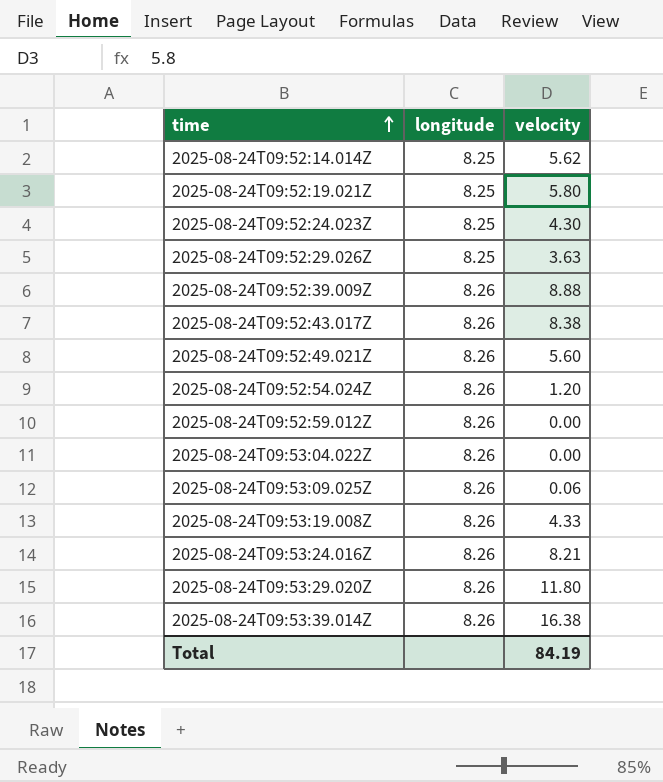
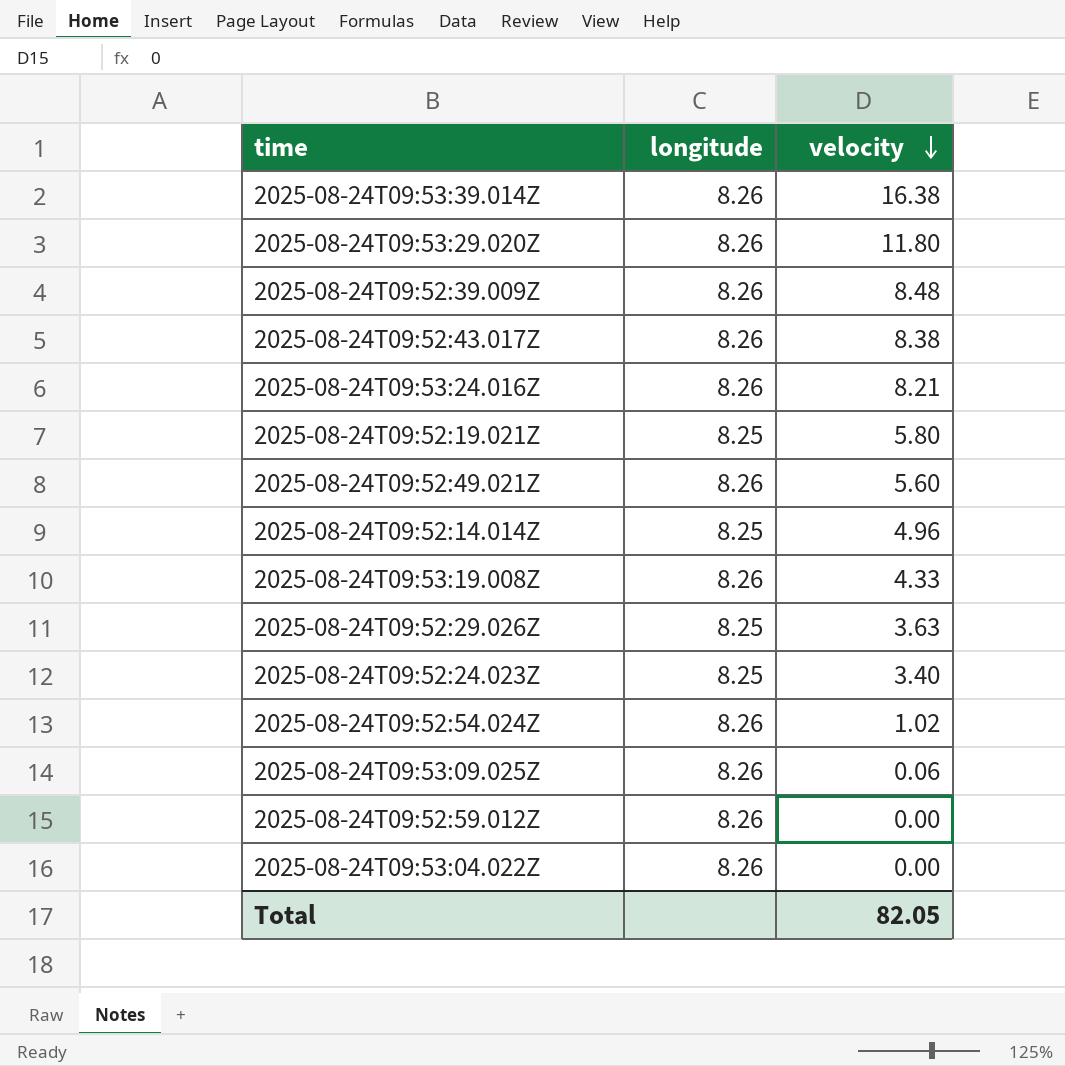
row order: time ascending -> velocity descending
2025-08-24T09:52:39.009Z | velocity: 8.88 -> 8.48
2025-08-24T09:52:14.014Z | velocity: 5.62 -> 4.96
2025-08-24T09:52:24.023Z | velocity: 4.30 -> 3.40
2025-08-24T09:52:54.024Z | velocity: 1.20 -> 1.02
Total | velocity: 84.19 -> 82.05

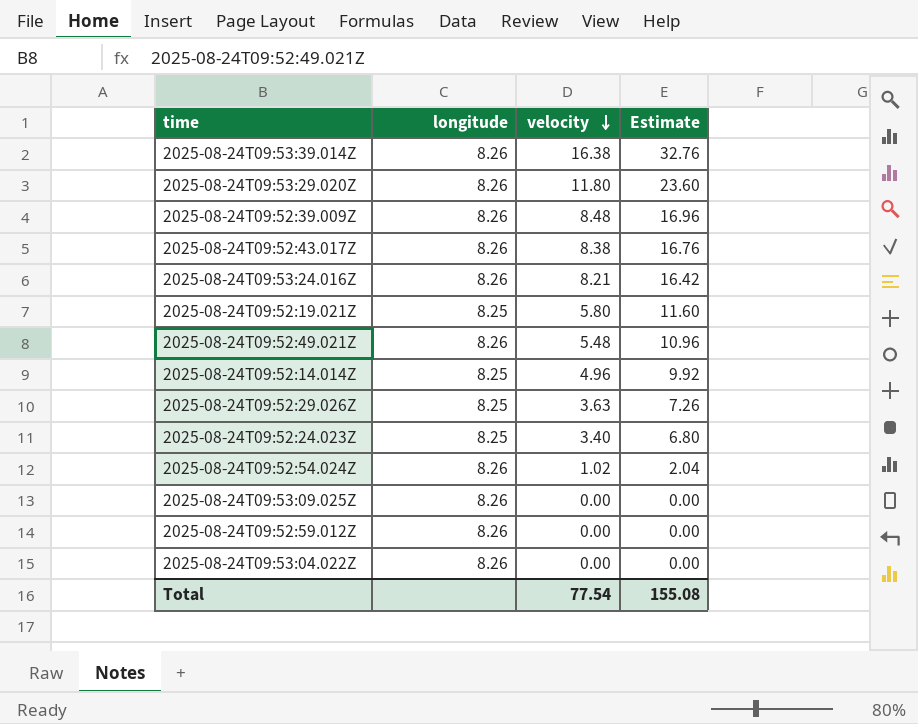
column Estimate | formula: none -> [velocity] * 2
row 2025-08-24T09:53:19.008Z: 8.26 | 4.33 -> none
2025-08-24T09:52:49.021Z | velocity: 5.60 -> 5.48
2025-08-24T09:53:09.025Z | velocity: 0.06 -> 0.00
Total | velocity: 82.05 -> 77.54

